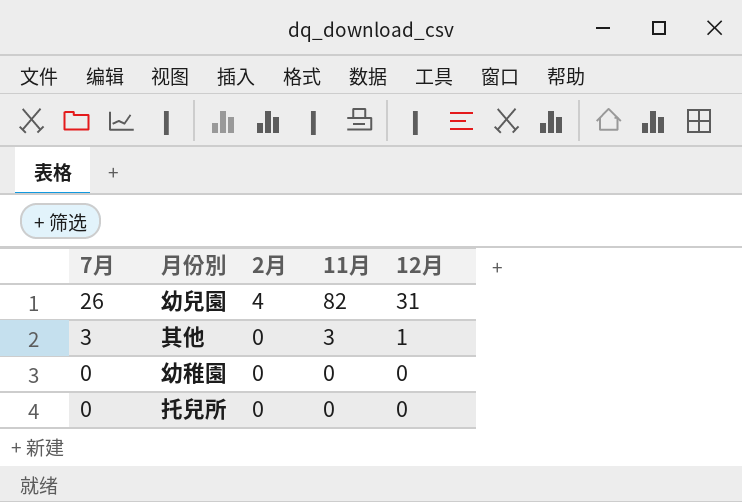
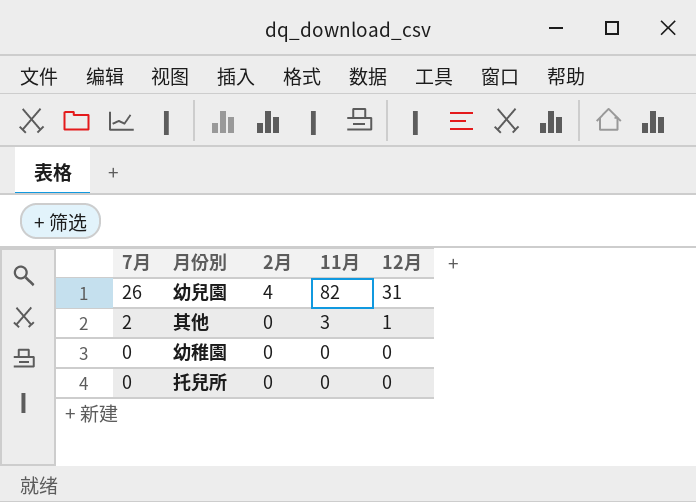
其他 | 7月: 3 -> 2

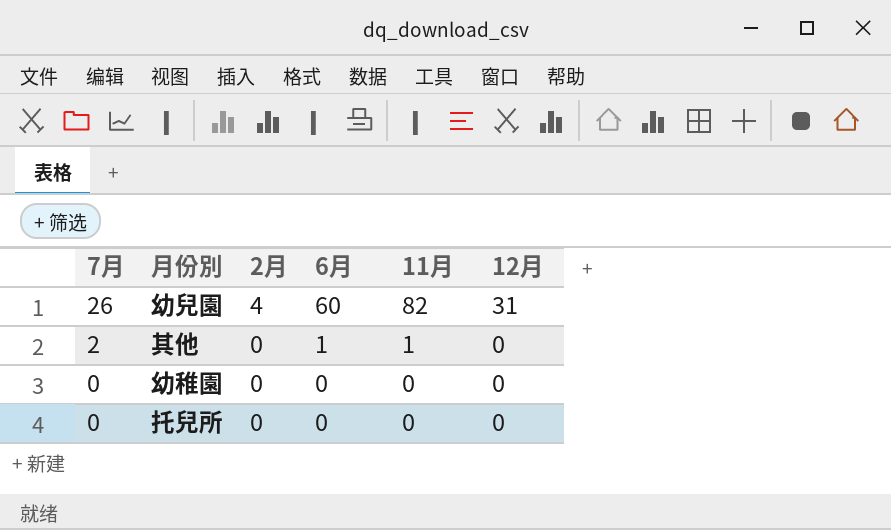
column 6月 | position: none -> 4
其他 | 11月: 3 -> 1
其他 | 12月: 1 -> 0

